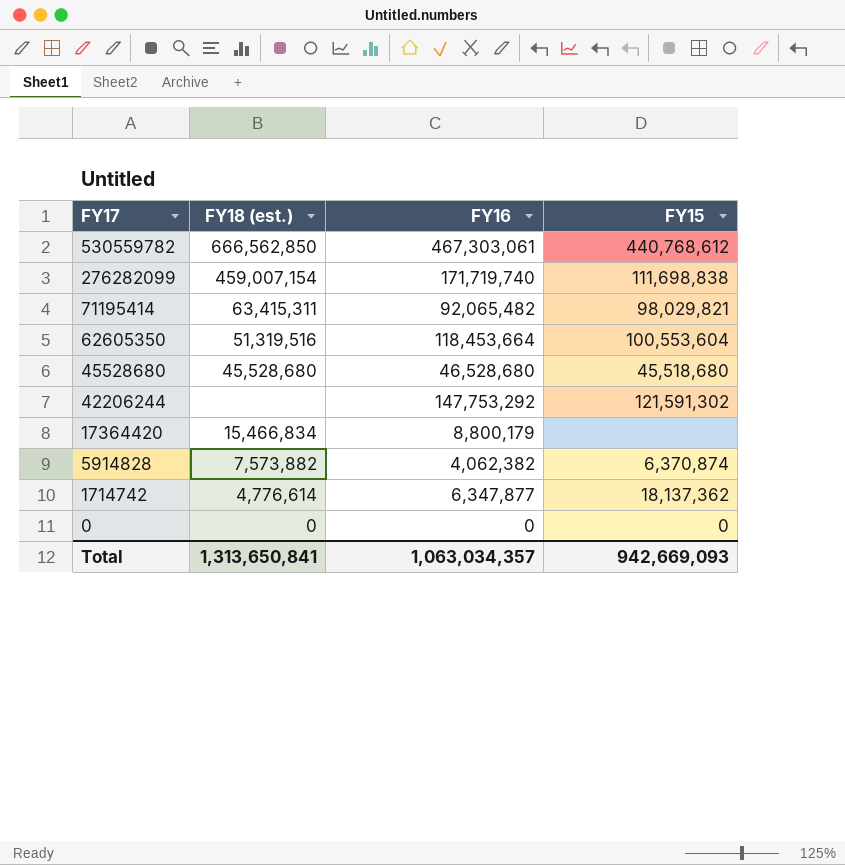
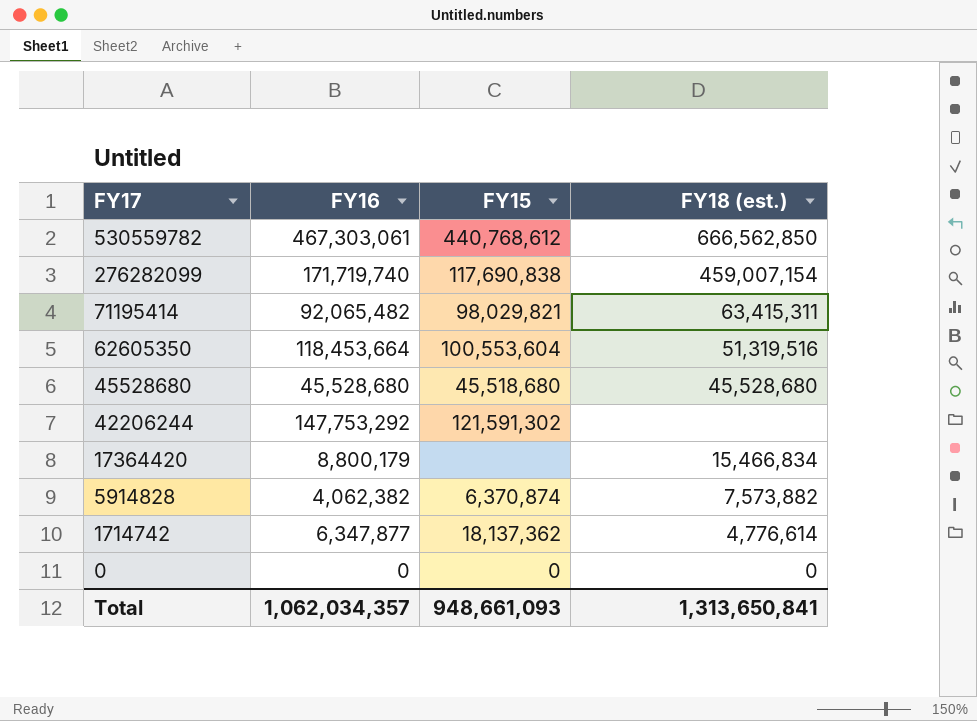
column FY18 (est.) | position: 2 -> 4
276282099 | FY15: 111,698,838 -> 117,690,838
45528680 | FY16: 46,528,680 -> 45,528,680
Total | FY16: 1,063,034,357 -> 1,062,034,357
Total | FY15: 942,669,093 -> 948,661,093

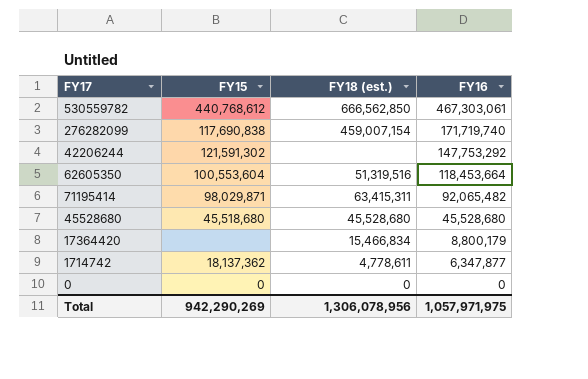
row order: FY17 descending -> FY16 descending
column FY16 | position: 2 -> 4
row 5914828: 4,062,382 | 6,370,874 | 7,573,882 -> none
71195414 | FY15: 98,029,821 -> 98,029,871
1714742 | FY18 (est.): 4,776,614 -> 4,778,611
Total | FY15: 948,661,093 -> 942,290,269
Total | FY18 (est.): 1,313,650,841 -> 1,306,078,956
Total | FY16: 1,062,034,357 -> 1,057,971,975

